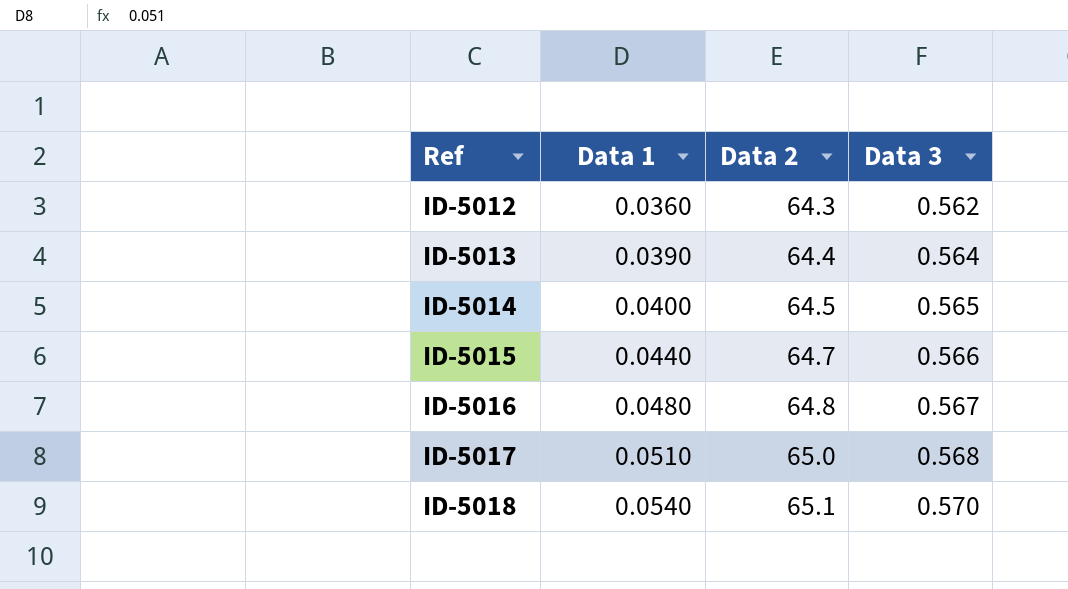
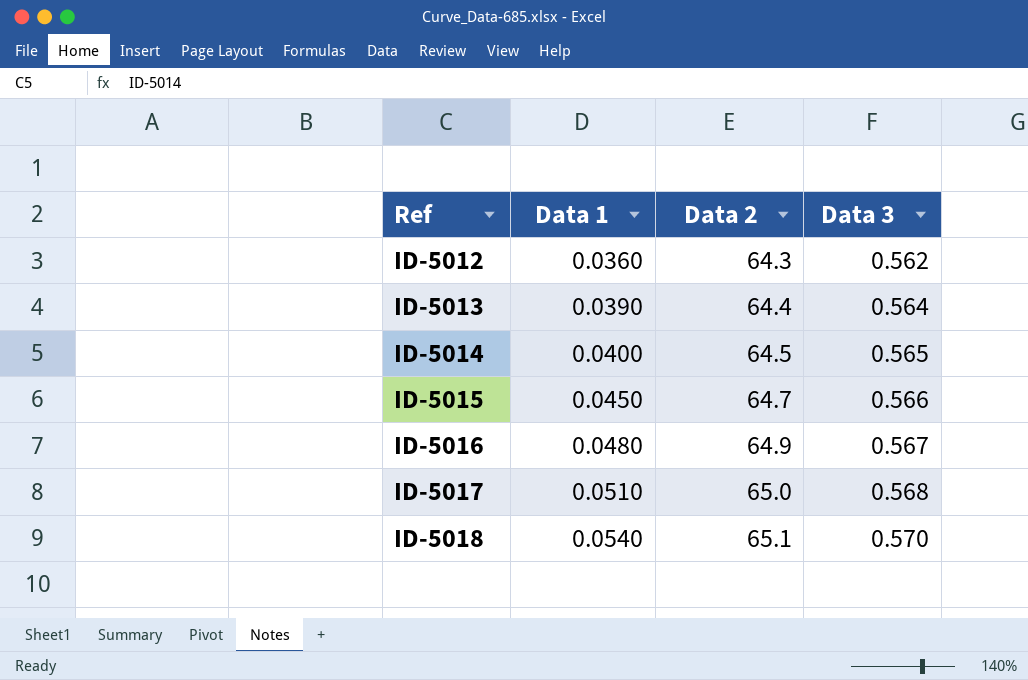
ID-5015 | Data 1: 0.0440 -> 0.0450
ID-5016 | Data 2: 64.8 -> 64.9

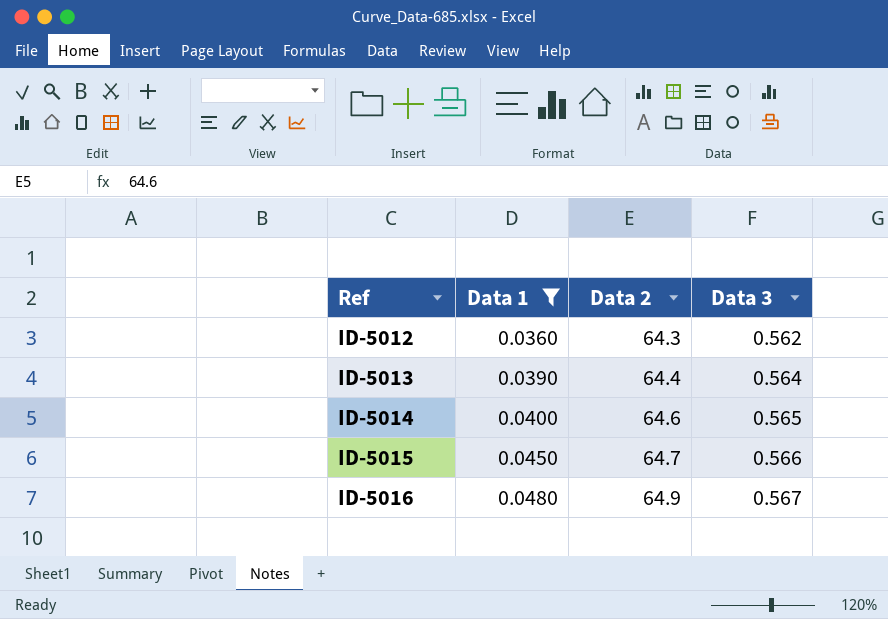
filter: none -> Data 1 <= 0.0480
ID-5014 | Data 2: 64.5 -> 64.6

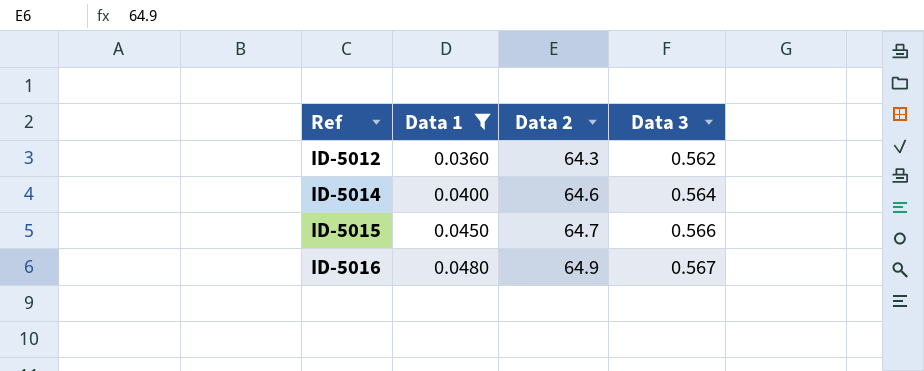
row ID-5013: 0.0390 | 64.4 | 0.564 -> none
ID-5014 | Data 3: 0.565 -> 0.564

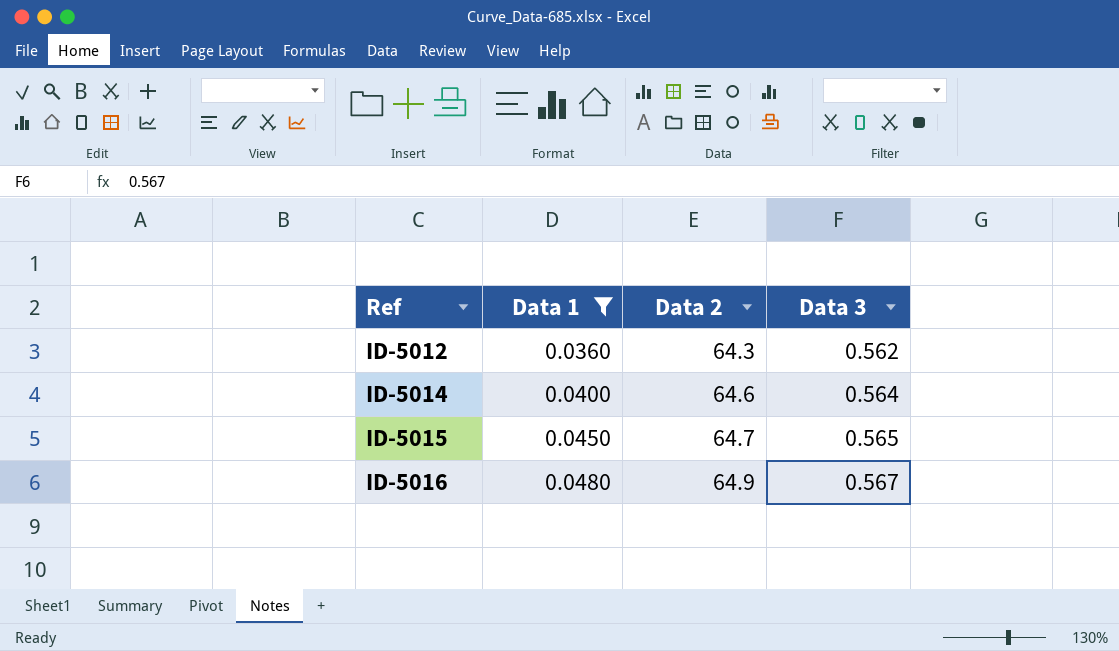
ID-5015 | Data 3: 0.566 -> 0.565

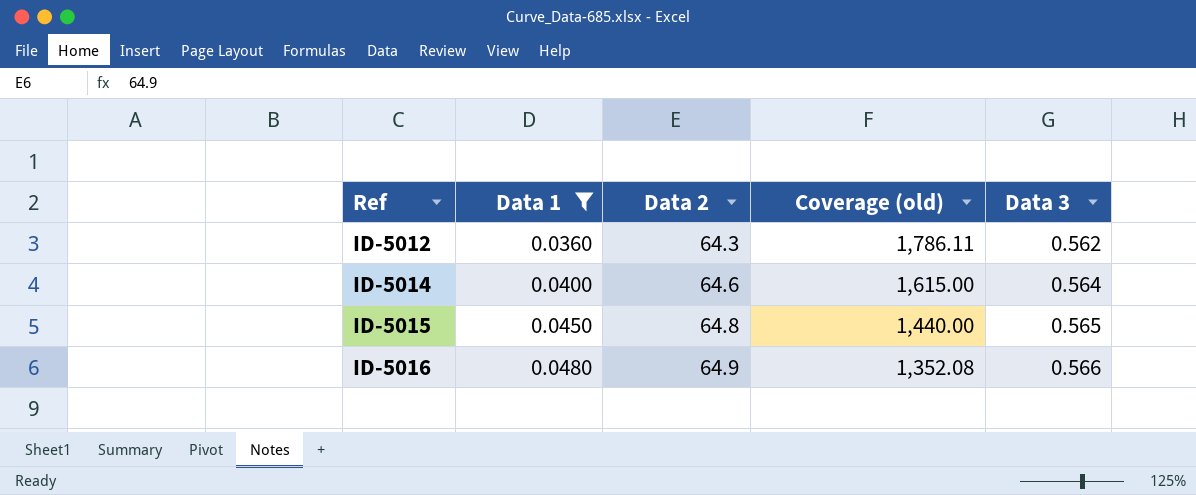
column Coverage (old) | formula: none -> [Data 2] / [Data 1]
ID-5015 | Data 2: 64.7 -> 64.8
ID-5016 | Data 3: 0.567 -> 0.566

